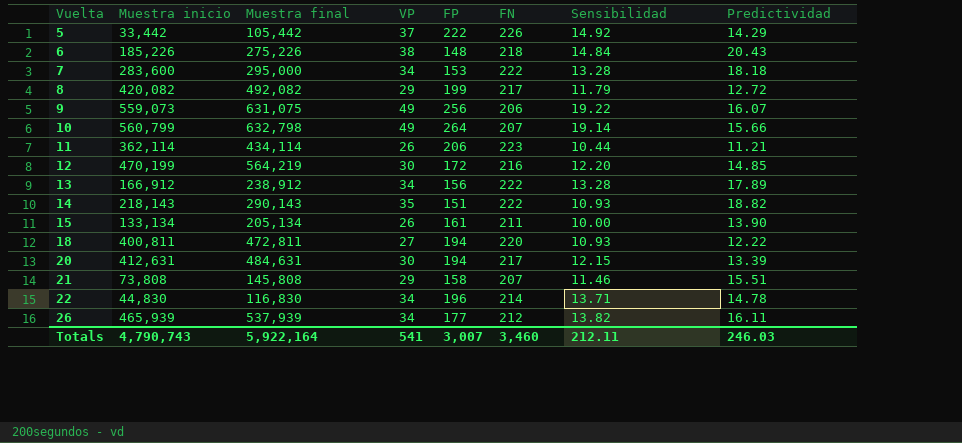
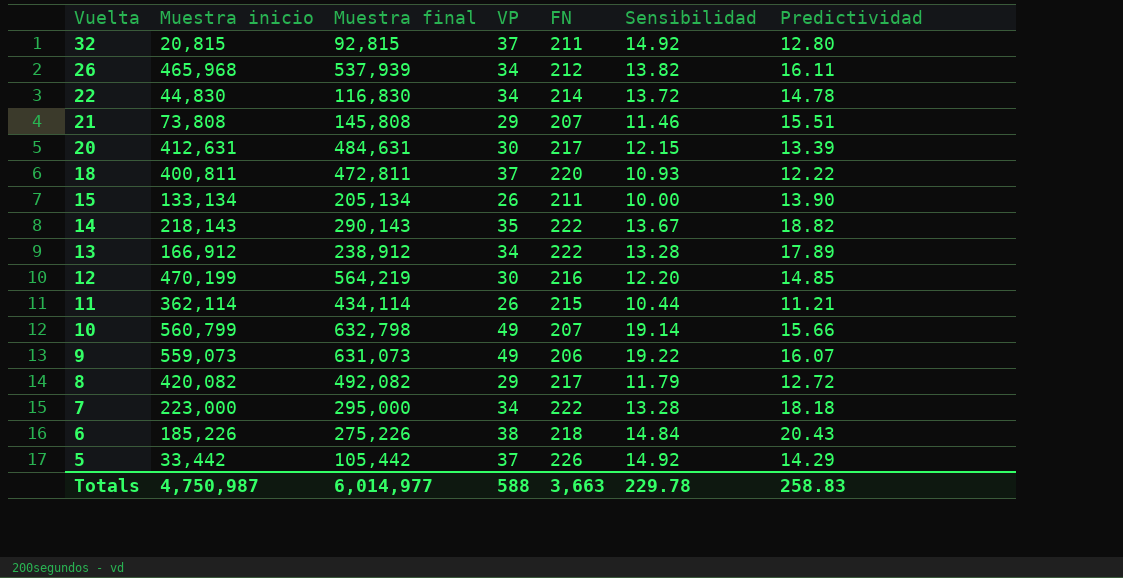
row order: Vuelta ascending -> Vuelta descending
column FP | position: 5 -> none
row 32: none -> 20,815 | 92,815 | 37 | 211 | 14.92 | 12.80
26 | Muestra inicio: 465,939 -> 465,968
22 | Sensibilidad: 13.71 -> 13.72
18 | VP: 27 -> 37
14 | Sensibilidad: 10.93 -> 13.67
11 | FN: 223 -> 215
9 | Muestra final: 631,075 -> 631,073
7 | Muestra inicio: 283,600 -> 223,000
Totals | Muestra inicio: 4,790,743 -> 4,750,987
Totals | Muestra final: 5,922,164 -> 6,014,977
Totals | VP: 541 -> 588
Totals | FN: 3,460 -> 3,663
Totals | Sensibilidad: 212.11 -> 229.78
Totals | Predictividad: 246.03 -> 258.83

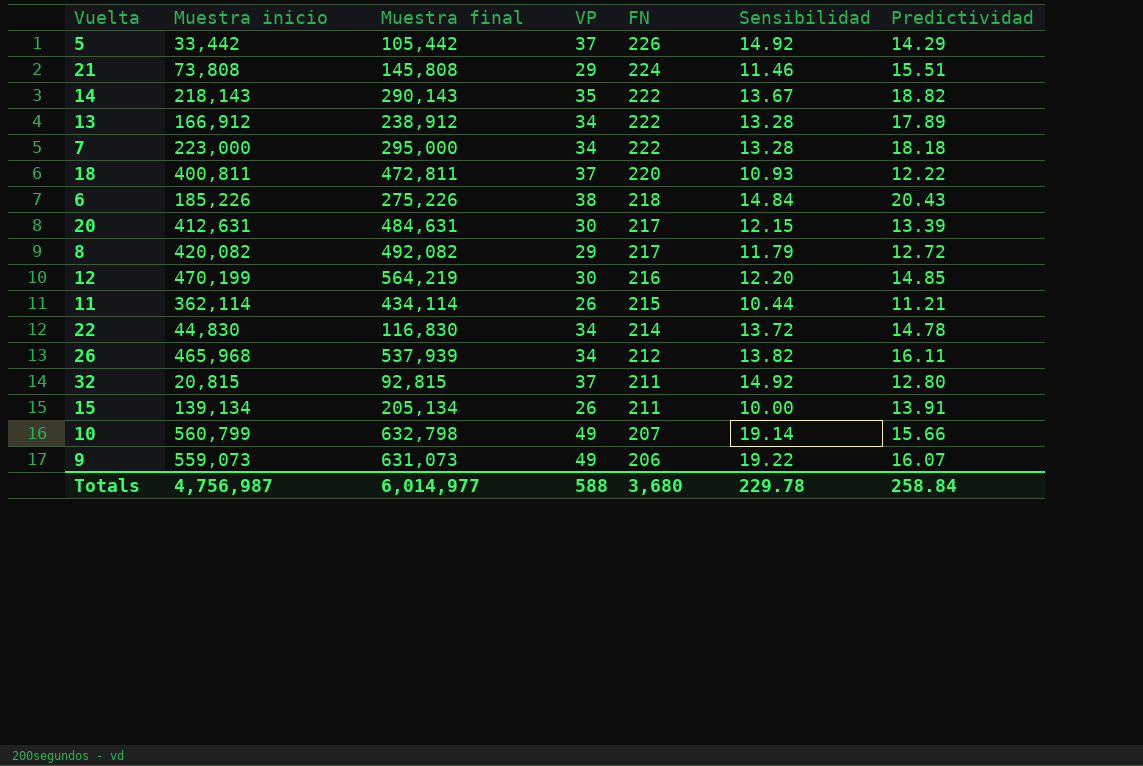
row order: Vuelta descending -> FN descending
21 | FN: 207 -> 224
15 | Muestra inicio: 133,134 -> 139,134
15 | Predictividad: 13.90 -> 13.91
Totals | Muestra inicio: 4,750,987 -> 4,756,987
Totals | FN: 3,663 -> 3,680
Totals | Predictividad: 258.83 -> 258.84

